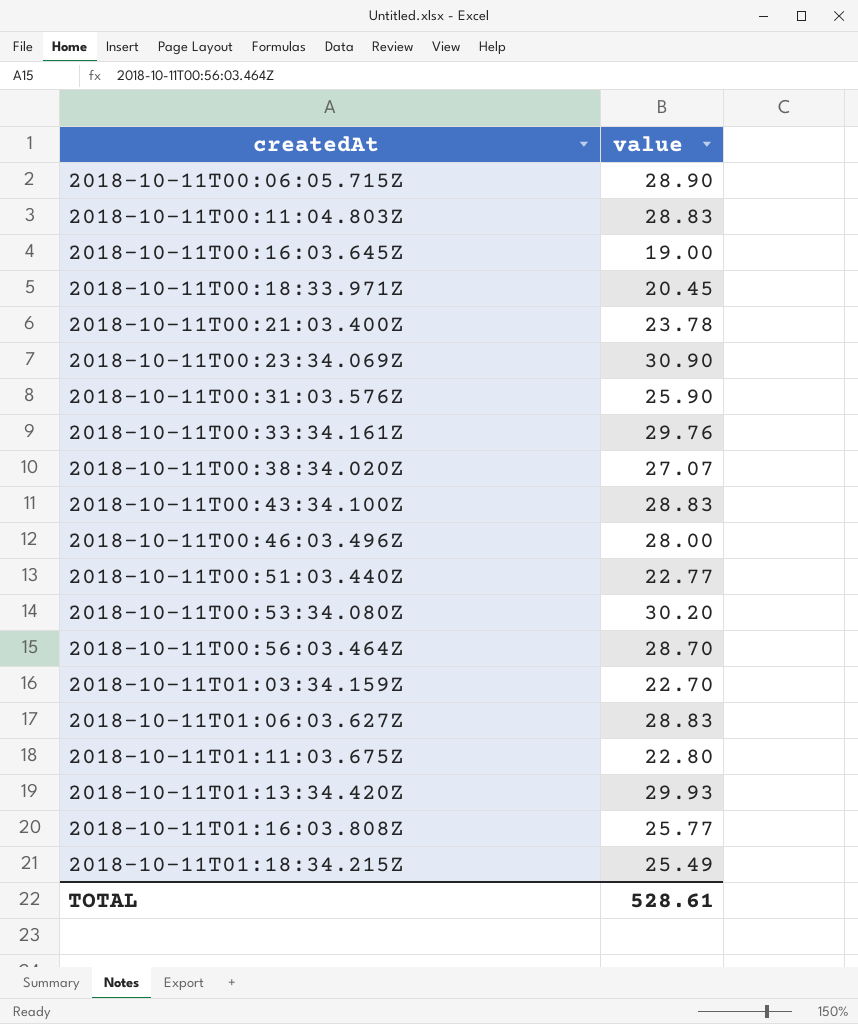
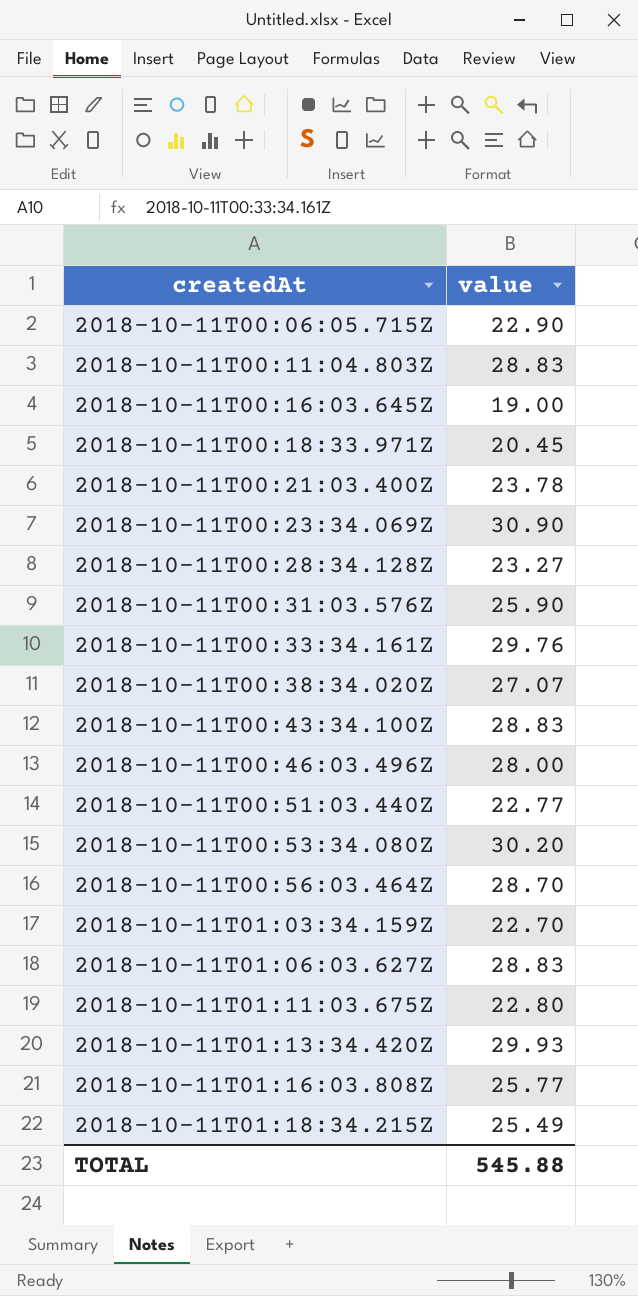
2018-10-11T00:06:05.715Z | value: 28.90 -> 22.90
row 2018-10-11T00:28:34.128Z: none -> 23.27
TOTAL | value: 528.61 -> 545.88

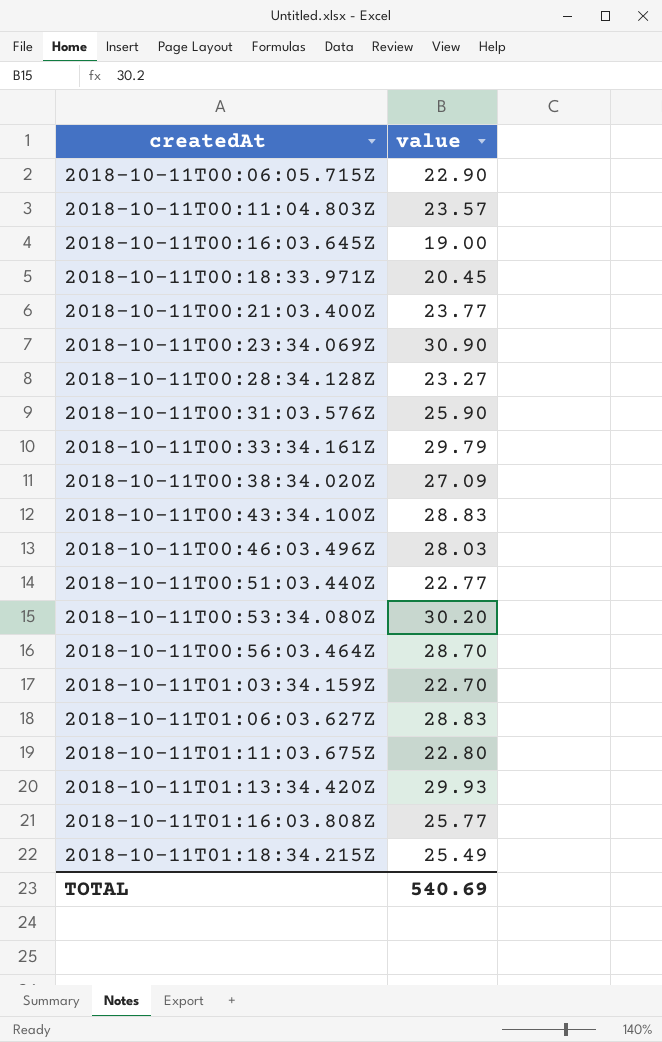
2018-10-11T00:11:04.803Z | value: 28.83 -> 23.57
2018-10-11T00:21:03.400Z | value: 23.78 -> 23.77
2018-10-11T00:33:34.161Z | value: 29.76 -> 29.79
2018-10-11T00:38:34.020Z | value: 27.07 -> 27.09
2018-10-11T00:46:03.496Z | value: 28.00 -> 28.03
TOTAL | value: 545.88 -> 540.69

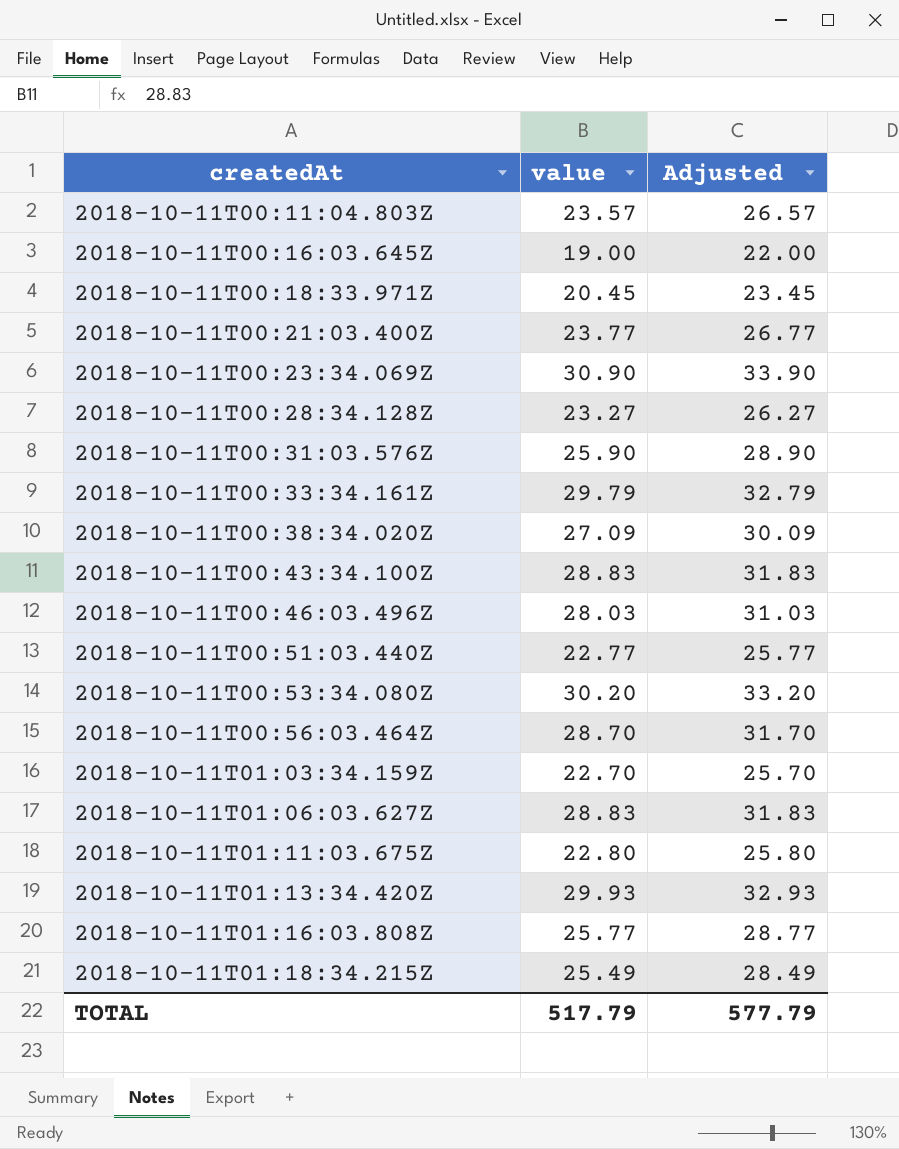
column Adjusted | formula: none -> [value] + 3
row 2018-10-11T00:06:05.715Z: 22.90 -> none
TOTAL | value: 540.69 -> 517.79

